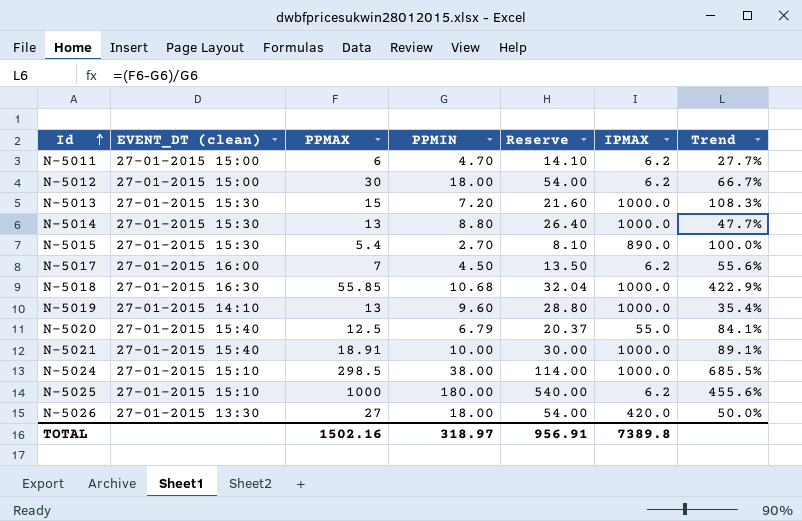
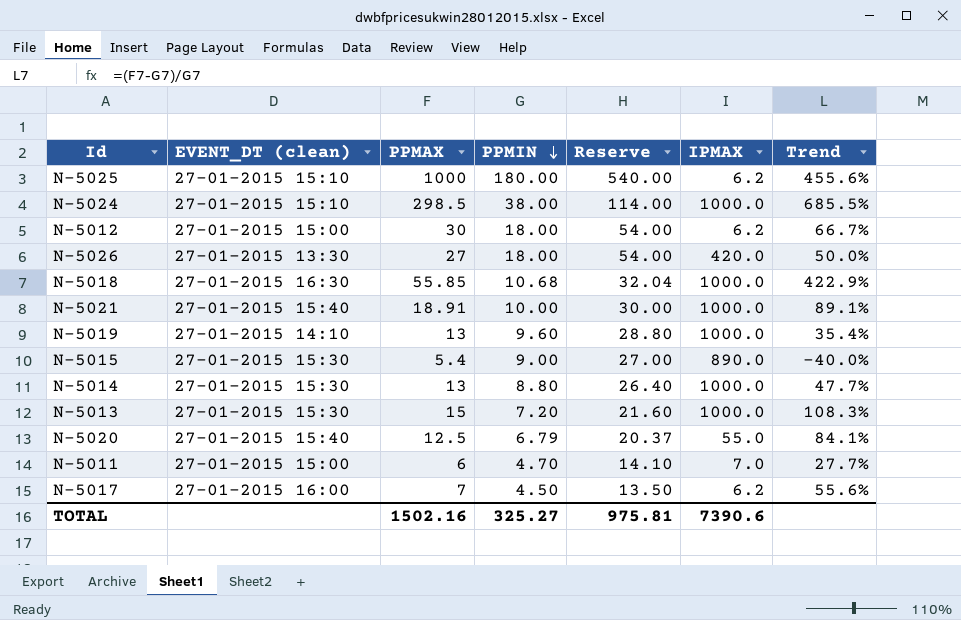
row order: Id ascending -> PPMIN descending
N-5015 | PPMIN: 2.70 -> 9.00
N-5015 | Reserve: 8.10 -> 27.00
N-5015 | Trend: 100.0% -> -40.0%
N-5011 | IPMAX: 6.2 -> 7.0
TOTAL | PPMIN: 318.97 -> 325.27
TOTAL | Reserve: 956.91 -> 975.81
TOTAL | IPMAX: 7389.8 -> 7390.6

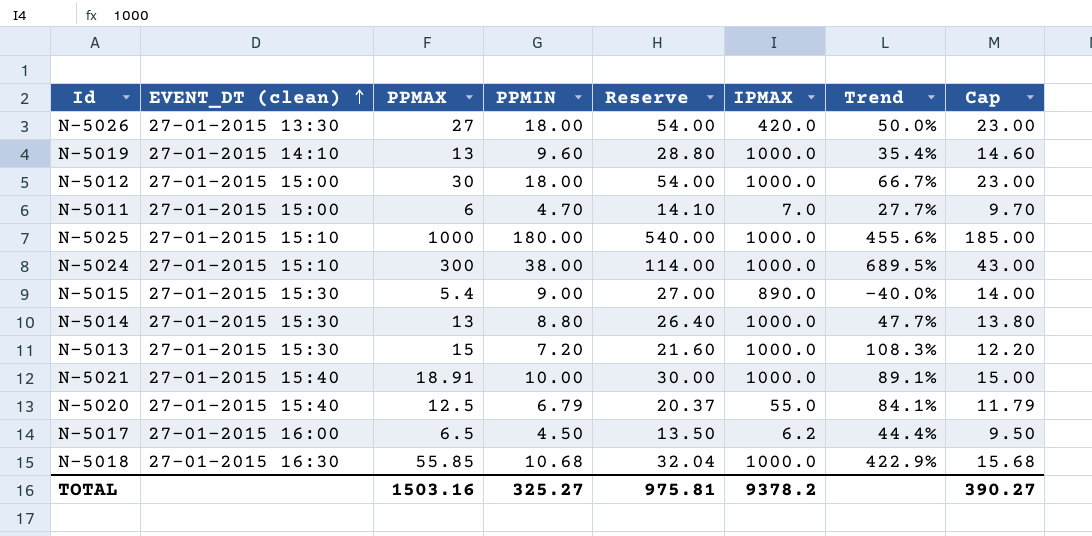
row order: PPMIN descending -> EVENT_DT (clean) ascending
column Cap | formula: none -> [PPMIN] + 5
N-5012 | IPMAX: 6.2 -> 1000.0
N-5025 | IPMAX: 6.2 -> 1000.0
N-5024 | PPMAX: 298.5 -> 300
N-5024 | Trend: 685.5% -> 689.5%
N-5017 | PPMAX: 7 -> 6.5
N-5017 | Trend: 55.6% -> 44.4%
TOTAL | PPMAX: 1502.16 -> 1503.16
TOTAL | IPMAX: 7390.6 -> 9378.2

